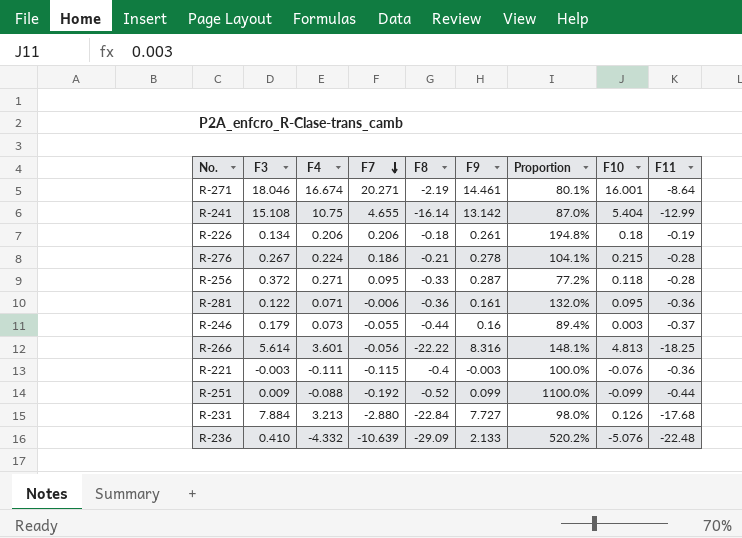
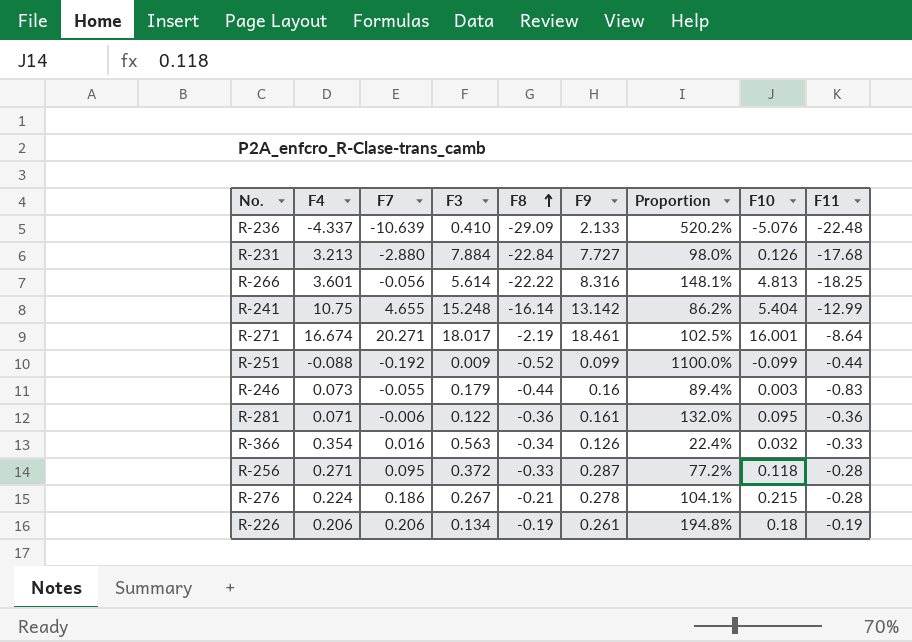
row order: F7 descending -> F8 ascending
column F3 | position: 2 -> 4
row R-221: -0.003 | -0.111 | -0.115 | -0.4 | -0.003 | 100.0% | -0.076 | -0.36 -> none
R-236 | F4: -4.332 -> -4.337
R-241 | F3: 15.108 -> 15.248
R-241 | Proportion: 87.0% -> 86.2%
R-271 | F3: 18.046 -> 18.017
R-271 | F9: 14.461 -> 18.461
R-271 | Proportion: 80.1% -> 102.5%
R-246 | F11: -0.37 -> -0.83
row R-366: none -> 0.354 | 0.016 | 0.563 | -0.34 | 0.126 | 22.4% | 0.032 | -0.33
R-226 | F8: -0.18 -> -0.19

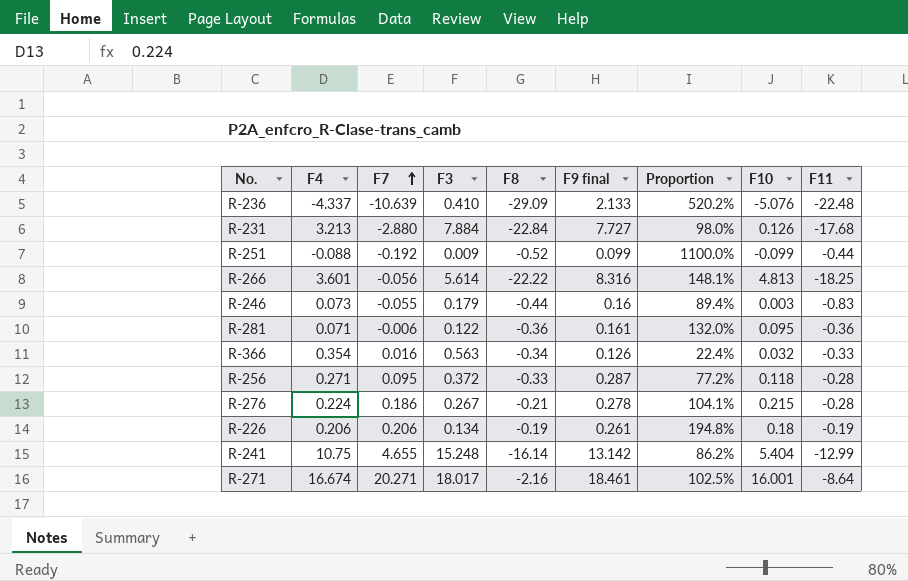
row order: F8 ascending -> F7 ascending
column name: F9 -> F9 final
R-271 | F8: -2.19 -> -2.16

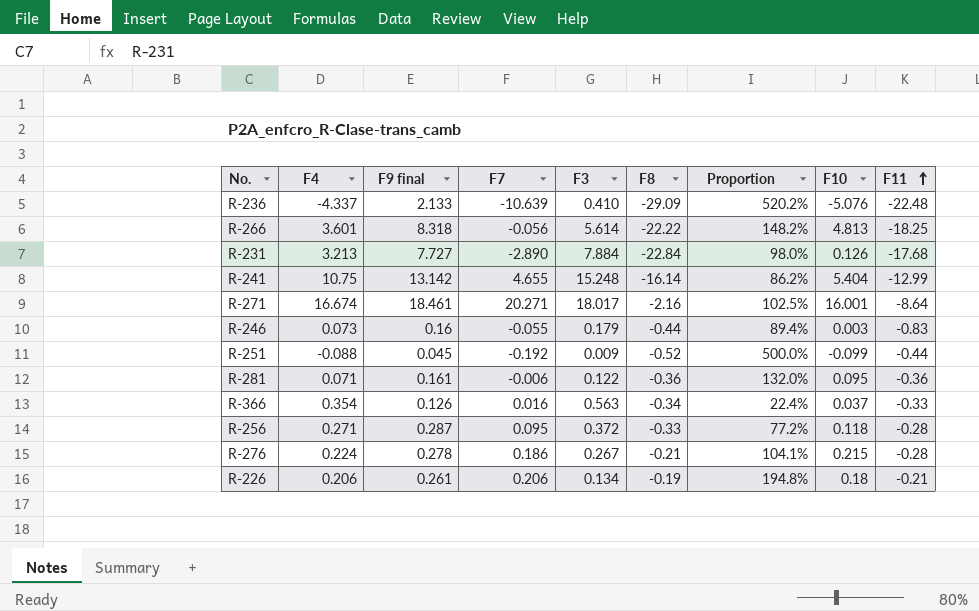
row order: F7 ascending -> F11 ascending
column F9 final | position: 6 -> 3
R-266 | F9 final: 8.316 -> 8.318
R-266 | Proportion: 148.1% -> 148.2%
R-231 | F7: -2.880 -> -2.890
R-251 | F9 final: 0.099 -> 0.045
R-251 | Proportion: 1100.0% -> 500.0%
R-366 | F10: 0.032 -> 0.037
R-226 | F11: -0.19 -> -0.21

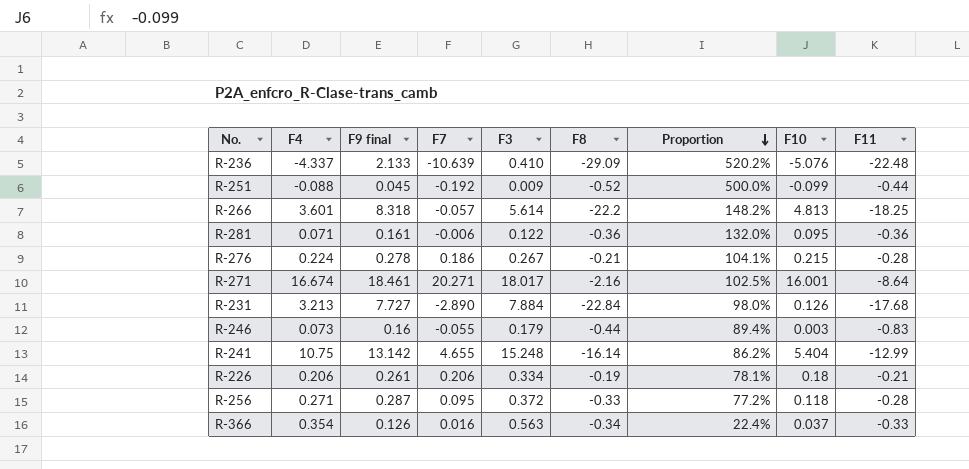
row order: F11 ascending -> Proportion descending
R-266 | F7: -0.056 -> -0.057
R-266 | F8: -22.22 -> -22.2
R-226 | F3: 0.134 -> 0.334
R-226 | Proportion: 194.8% -> 78.1%

